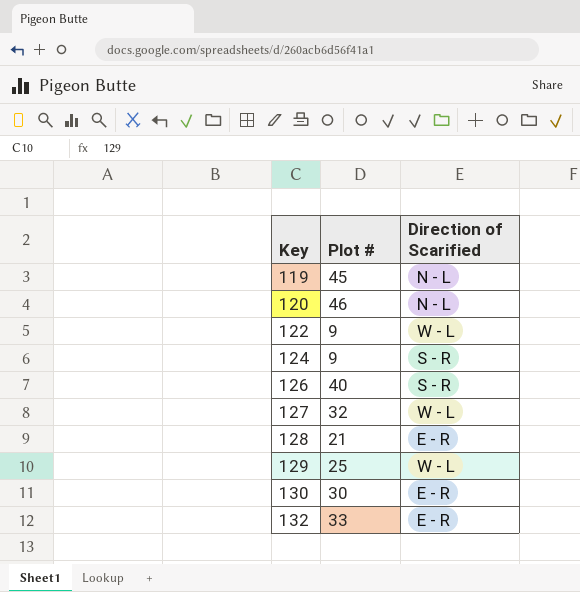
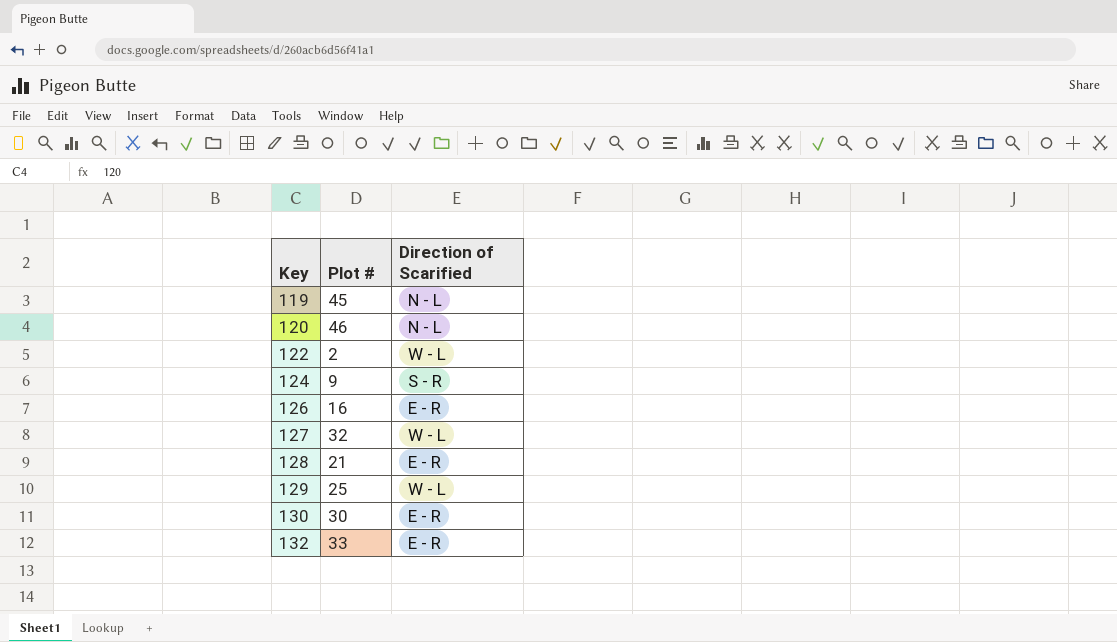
122 | Plot #: 9 -> 2
126 | Plot #: 40 -> 16
126 | Direction of Scarified: S - R -> E - R

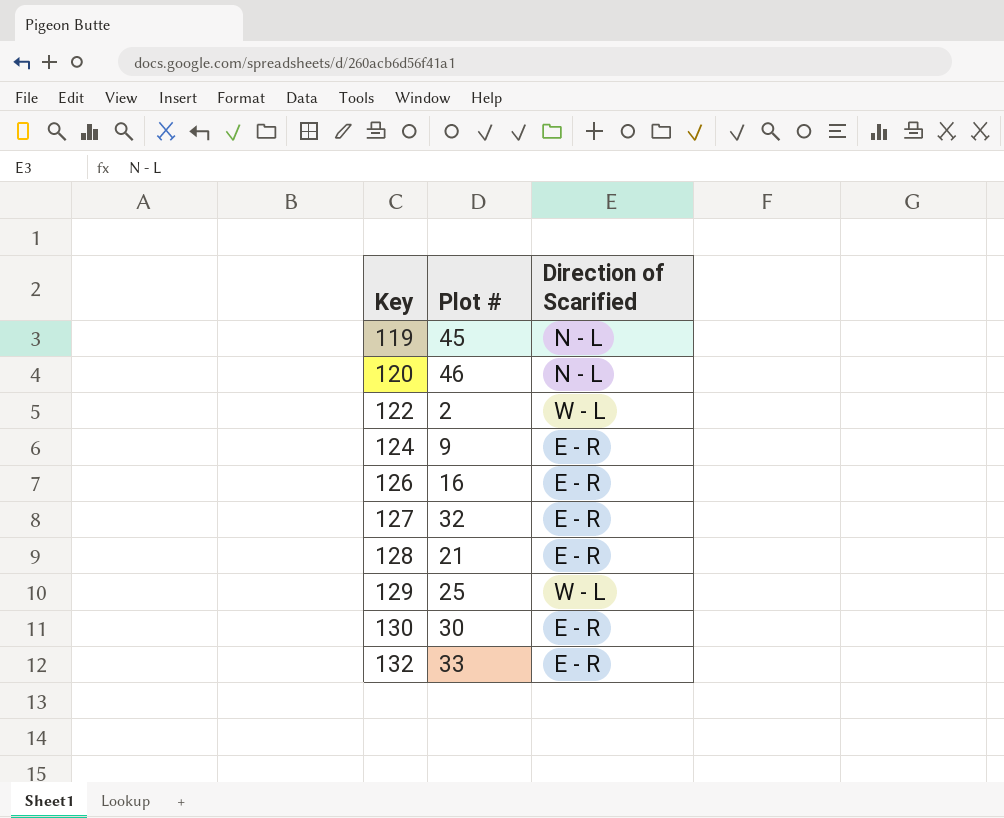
124 | Direction of Scarified: S - R -> E - R
127 | Direction of Scarified: W - L -> E - R

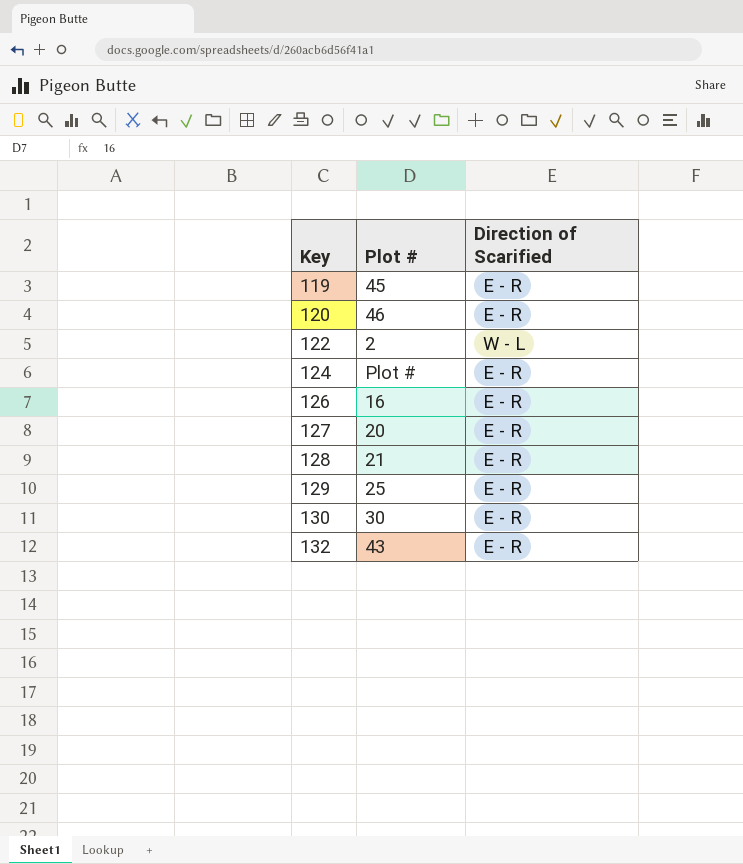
119 | Direction of Scarified: N - L -> E - R
120 | Direction of Scarified: N - L -> E - R
124 | Plot #: 9 -> Plot #
127 | Plot #: 32 -> 20
129 | Direction of Scarified: W - L -> E - R
132 | Plot #: 33 -> 43

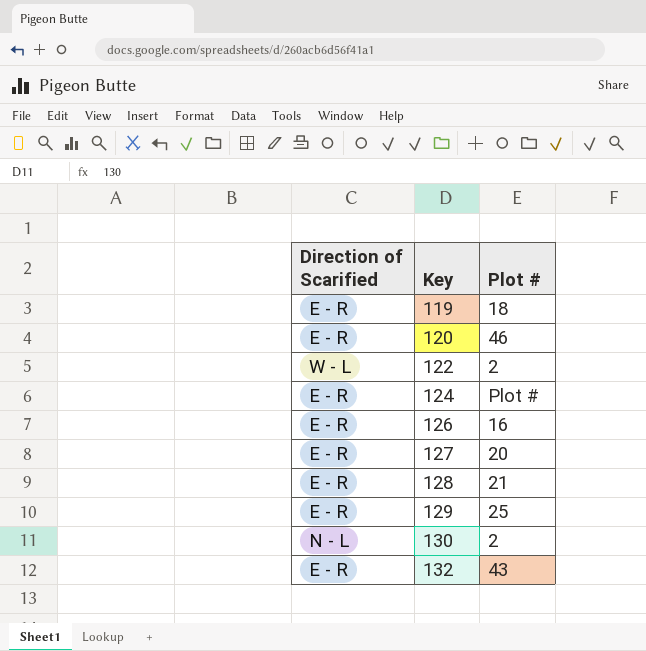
column Direction of Scarified | position: 3 -> 1
119 | Plot #: 45 -> 18
130 | Direction of Scarified: E - R -> N - L
130 | Plot #: 30 -> 2

